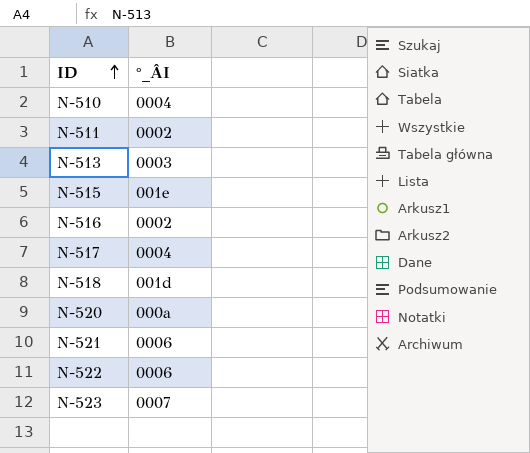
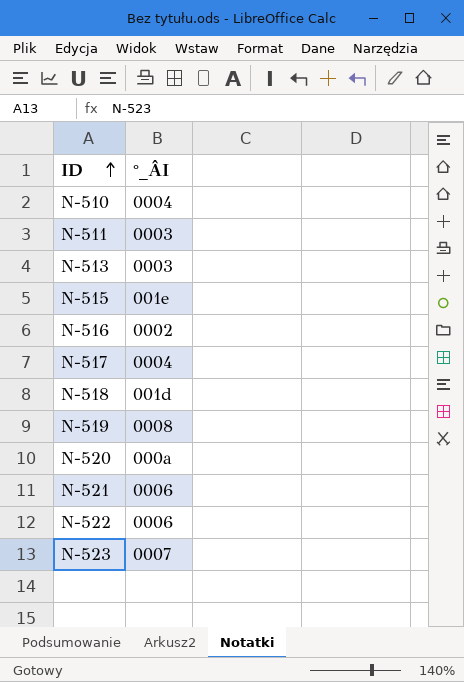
N-511 | °_ÂI: 0002 -> 0003
row N-519: none -> 0008

